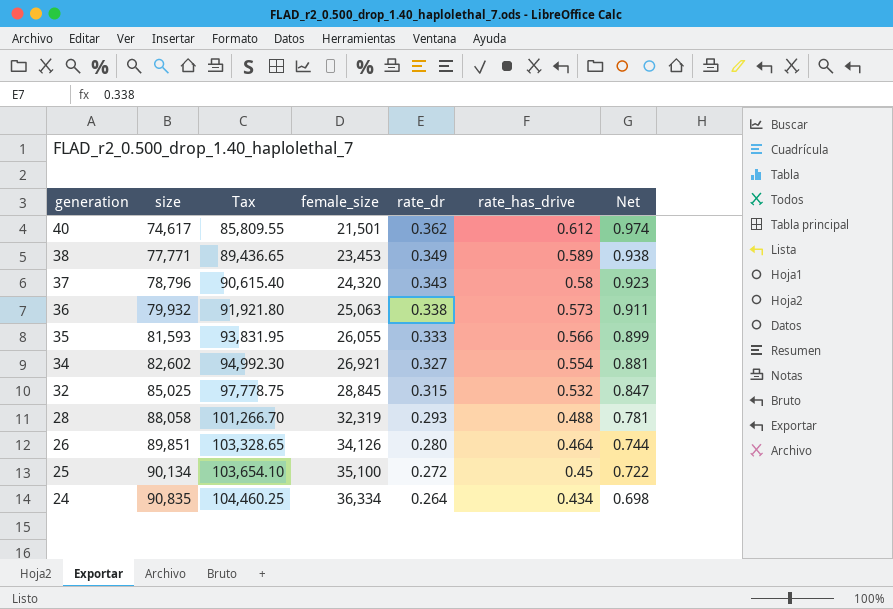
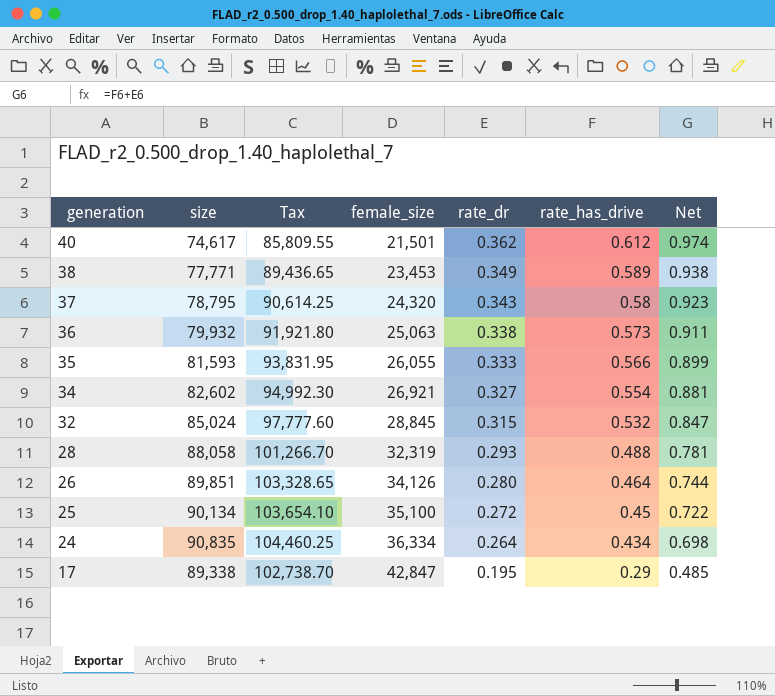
37 | size: 78,796 -> 78,795
37 | Tax: 90,615.40 -> 90,614.25
32 | size: 85,025 -> 85,024
32 | Tax: 97,778.75 -> 97,777.60
row 17: none -> 89,338 | 102,738.70 | 42,847 | 0.195 | 0.29 | 0.485

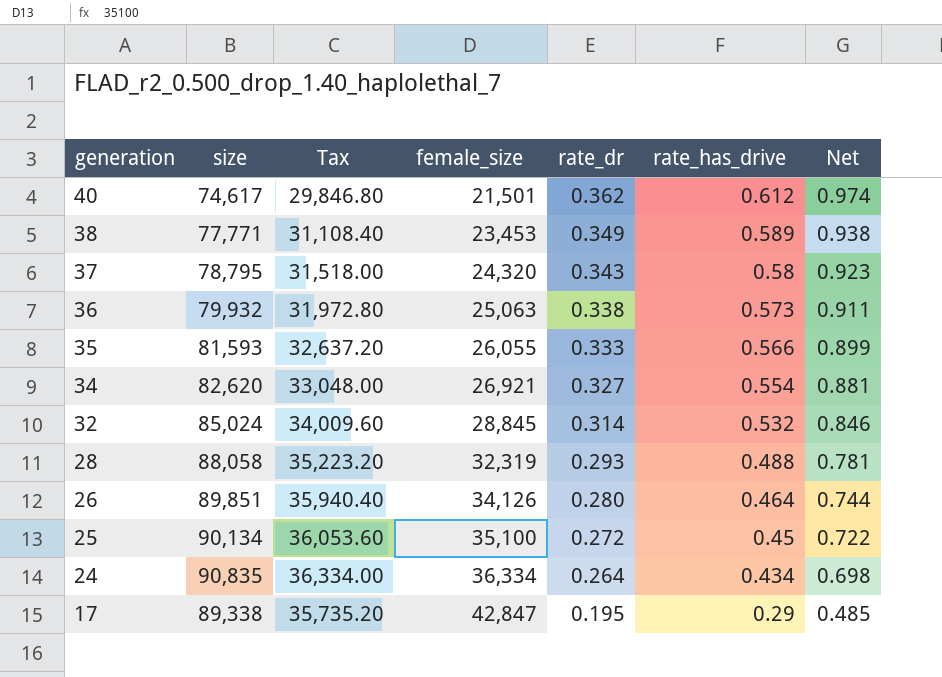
column Tax | formula: [size] * 1.15 -> [size] * 0.4
34 | size: 82,602 -> 82,620
32 | rate_dr: 0.315 -> 0.314
32 | Net: 0.847 -> 0.846

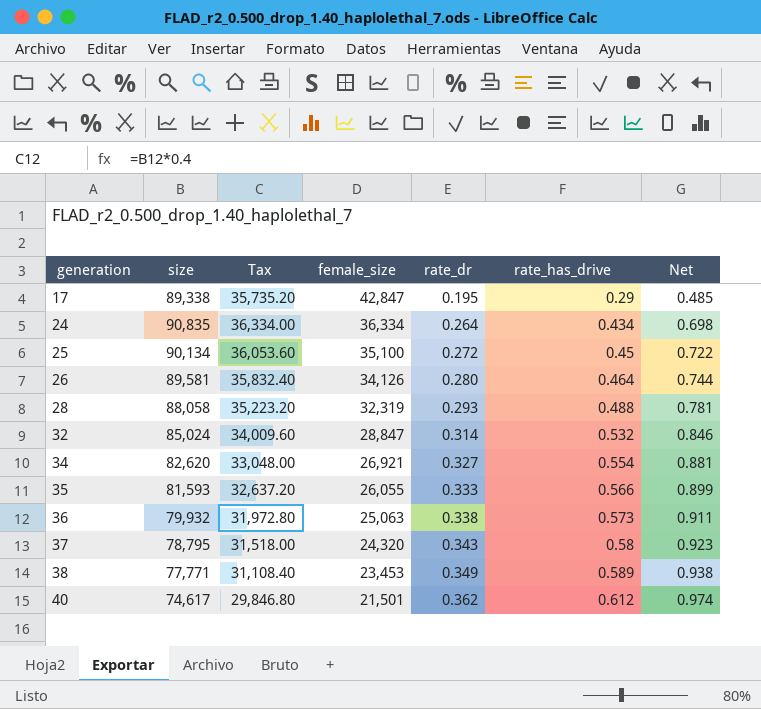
row order: generation descending -> generation ascending
26 | size: 89,851 -> 89,581
26 | Tax: 35,940.40 -> 35,832.40
32 | female_size: 28,845 -> 28,847

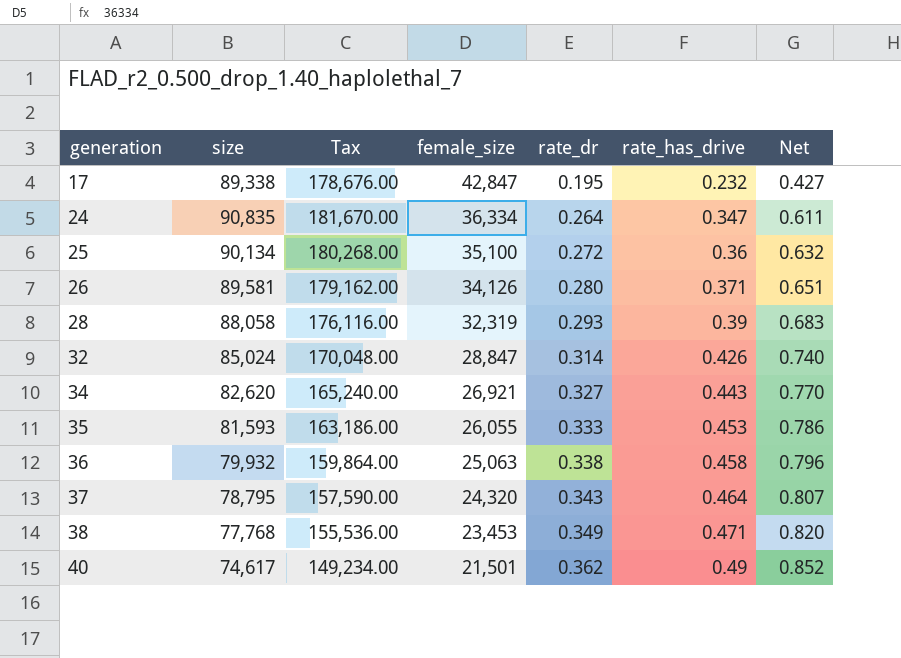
column Tax | formula: [size] * 0.4 -> [size] * 2
17 | rate_has_drive: 0.29 -> 0.232
17 | Net: 0.485 -> 0.427
24 | rate_has_drive: 0.434 -> 0.347
24 | Net: 0.698 -> 0.611
25 | rate_has_drive: 0.45 -> 0.36
25 | Net: 0.722 -> 0.632
26 | rate_has_drive: 0.464 -> 0.371
26 | Net: 0.744 -> 0.651
28 | rate_has_drive: 0.488 -> 0.39
28 | Net: 0.781 -> 0.683
32 | rate_has_drive: 0.532 -> 0.426
32 | Net: 0.846 -> 0.740
34 | rate_has_drive: 0.554 -> 0.443
34 | Net: 0.881 -> 0.770
35 | rate_has_drive: 0.566 -> 0.453
35 | Net: 0.899 -> 0.786
36 | rate_has_drive: 0.573 -> 0.458
36 | Net: 0.911 -> 0.796
37 | rate_has_drive: 0.58 -> 0.464
37 | Net: 0.923 -> 0.807
38 | size: 77,771 -> 77,768
38 | rate_has_drive: 0.589 -> 0.471
38 | Net: 0.938 -> 0.820
40 | rate_has_drive: 0.612 -> 0.49
40 | Net: 0.974 -> 0.852

